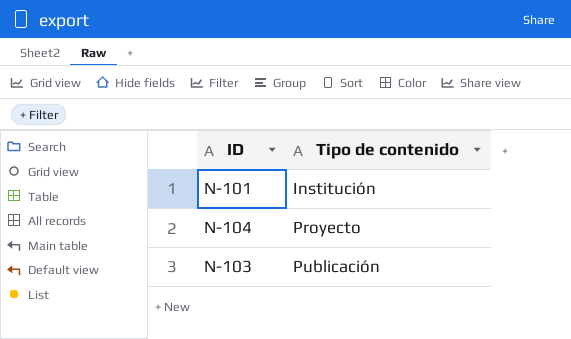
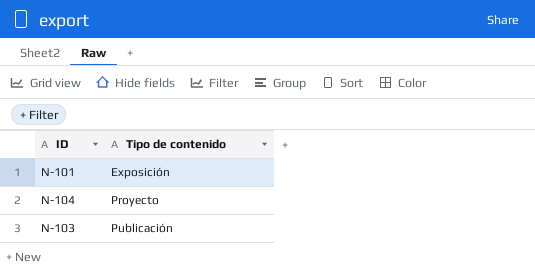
N-101 | Tipo de contenido: Institución -> Exposición

